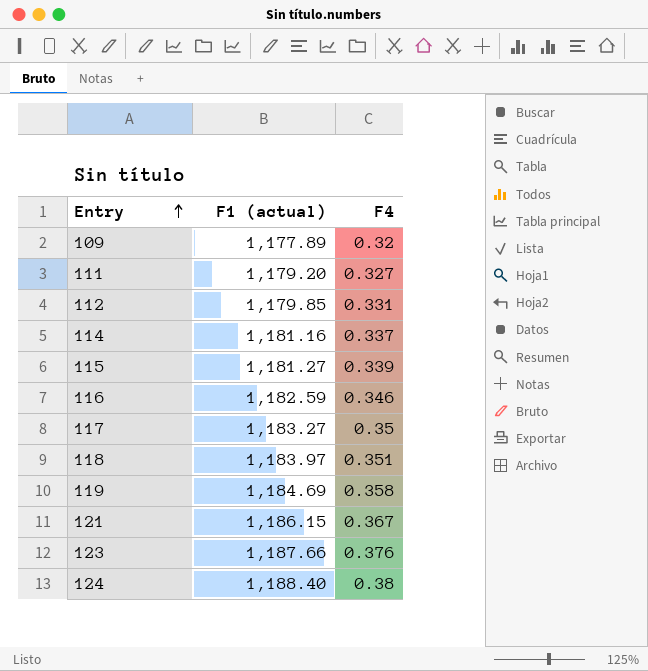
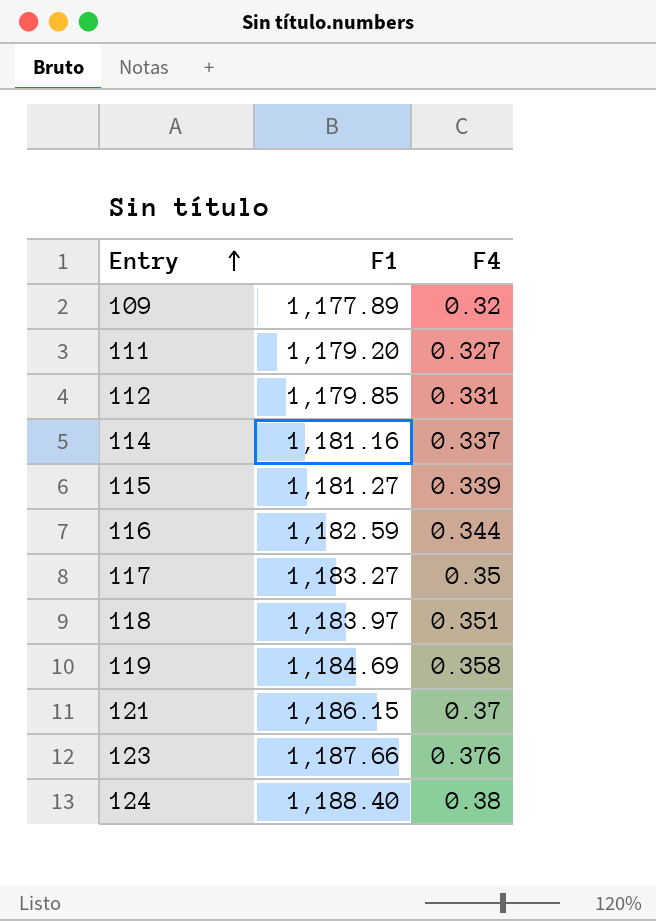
column name: F1 (actual) -> F1
116 | F4: 0.346 -> 0.344
121 | F4: 0.367 -> 0.37

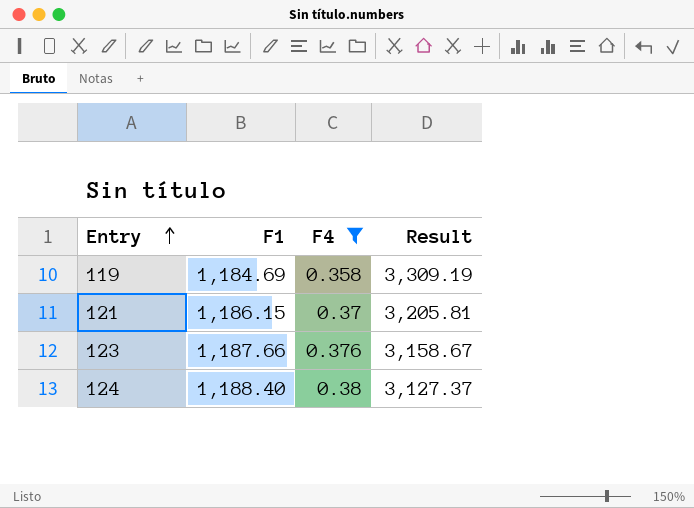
filter: none -> F4 >= 0.358
column Result | formula: none -> [F1] / [F4]

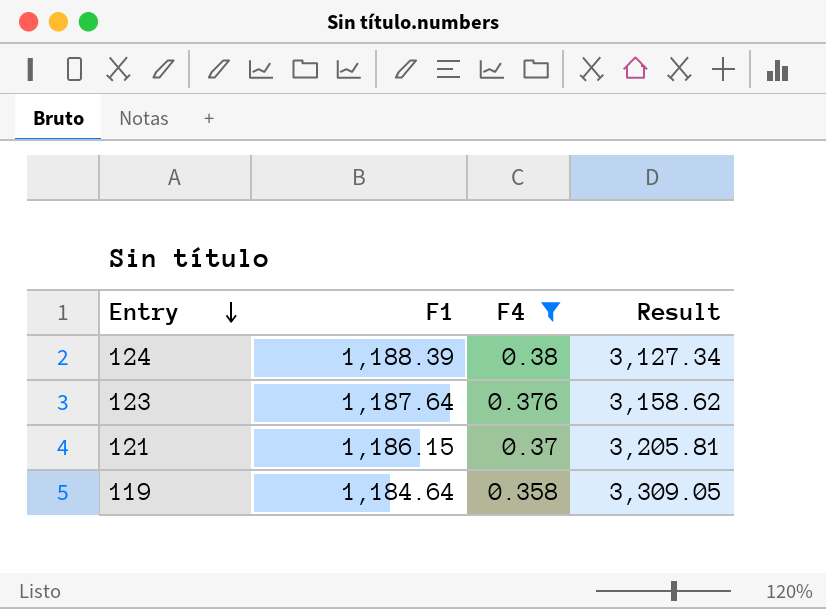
row order: Entry ascending -> Entry descending
124 | F1: 1,188.40 -> 1,188.39
124 | Result: 3,127.37 -> 3,127.34
123 | F1: 1,187.66 -> 1,187.64
123 | Result: 3,158.67 -> 3,158.62
119 | F1: 1,184.69 -> 1,184.64
119 | Result: 3,309.19 -> 3,309.05

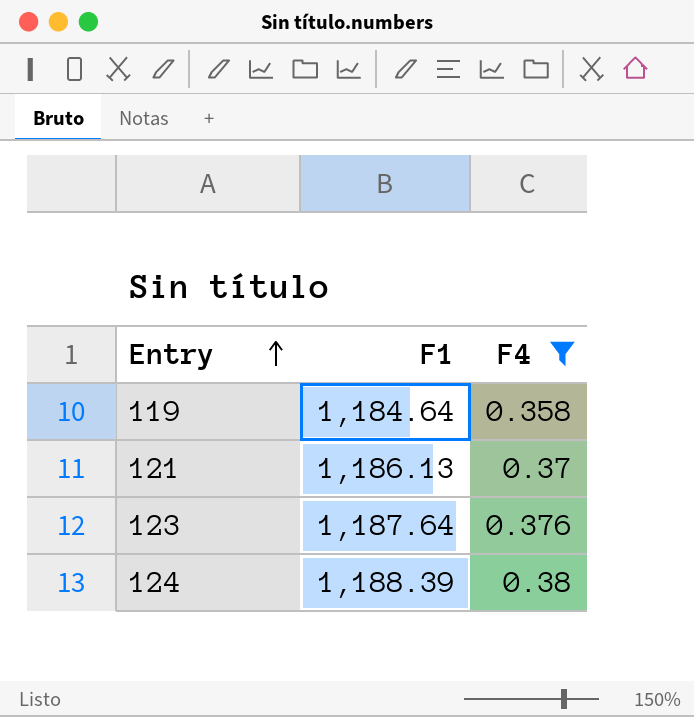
row order: Entry descending -> Entry ascending
column Result | formula: [F1] / [F4] -> none
121 | F1: 1,186.15 -> 1,186.13

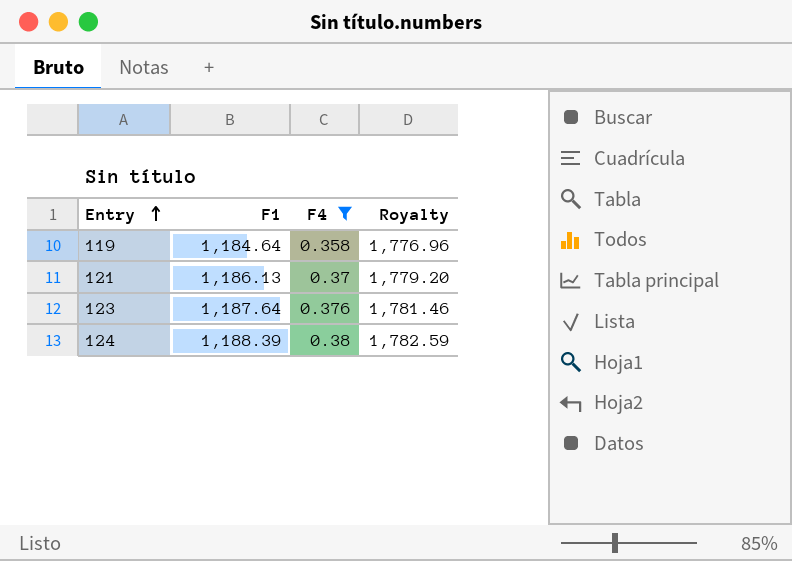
column Royalty | formula: none -> [F1] * 1.5

